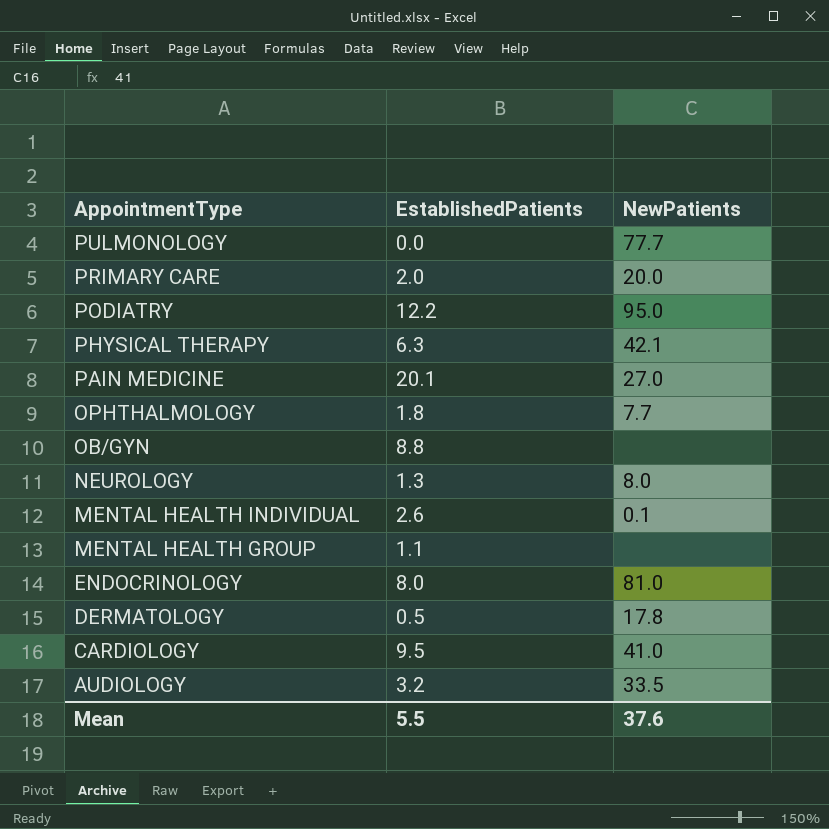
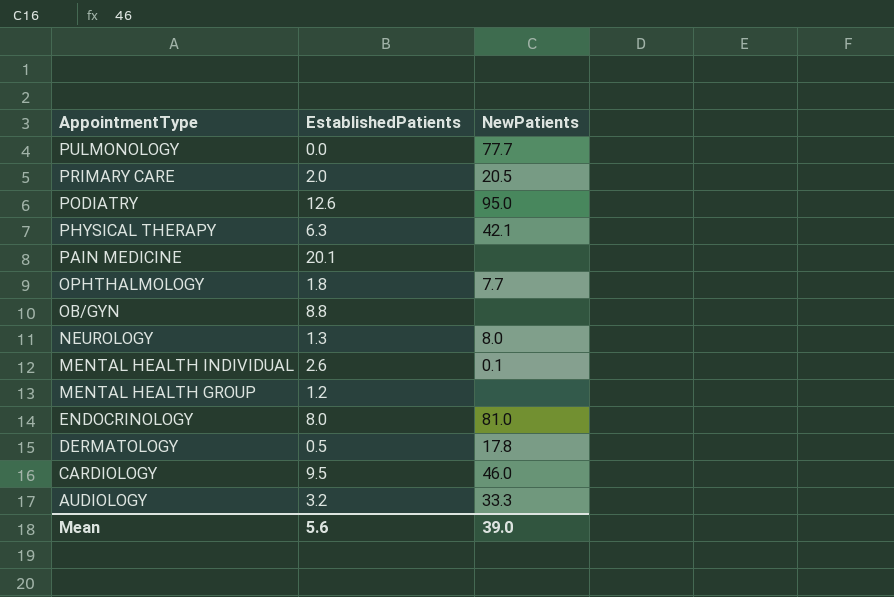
PRIMARY CARE | NewPatients: 20.0 -> 20.5
PODIATRY | EstablishedPatients: 12.2 -> 12.6
PAIN MEDICINE | NewPatients: 27.0 -> none
MENTAL HEALTH GROUP | EstablishedPatients: 1.1 -> 1.2
CARDIOLOGY | NewPatients: 41.0 -> 46.0
AUDIOLOGY | NewPatients: 33.5 -> 33.3
Mean | EstablishedPatients: 5.5 -> 5.6
Mean | NewPatients: 37.6 -> 39.0

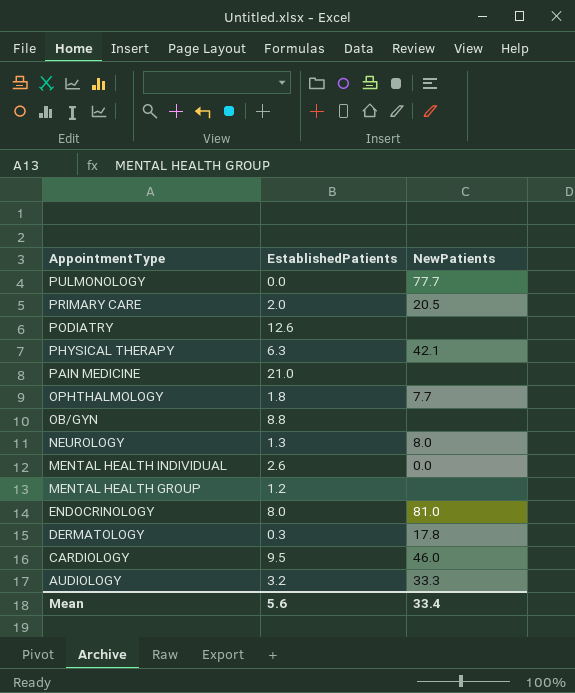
PODIATRY | NewPatients: 95.0 -> none
PAIN MEDICINE | EstablishedPatients: 20.1 -> 21.0
MENTAL HEALTH INDIVIDUAL | NewPatients: 0.1 -> 0.0
DERMATOLOGY | EstablishedPatients: 0.5 -> 0.3
Mean | NewPatients: 39.0 -> 33.4

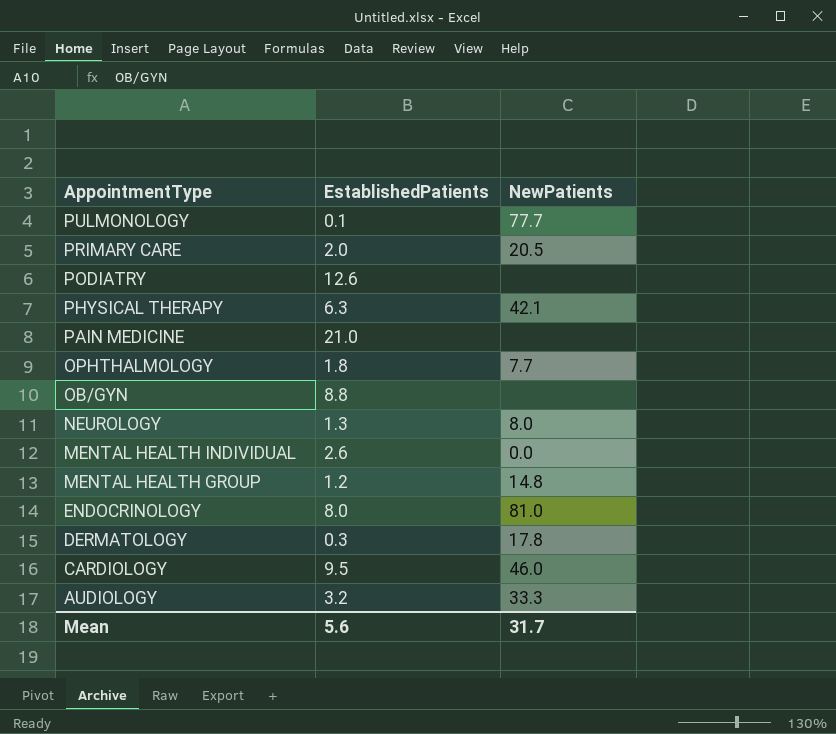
PULMONOLOGY | EstablishedPatients: 0.0 -> 0.1
MENTAL HEALTH GROUP | NewPatients: none -> 14.8
Mean | NewPatients: 33.4 -> 31.7

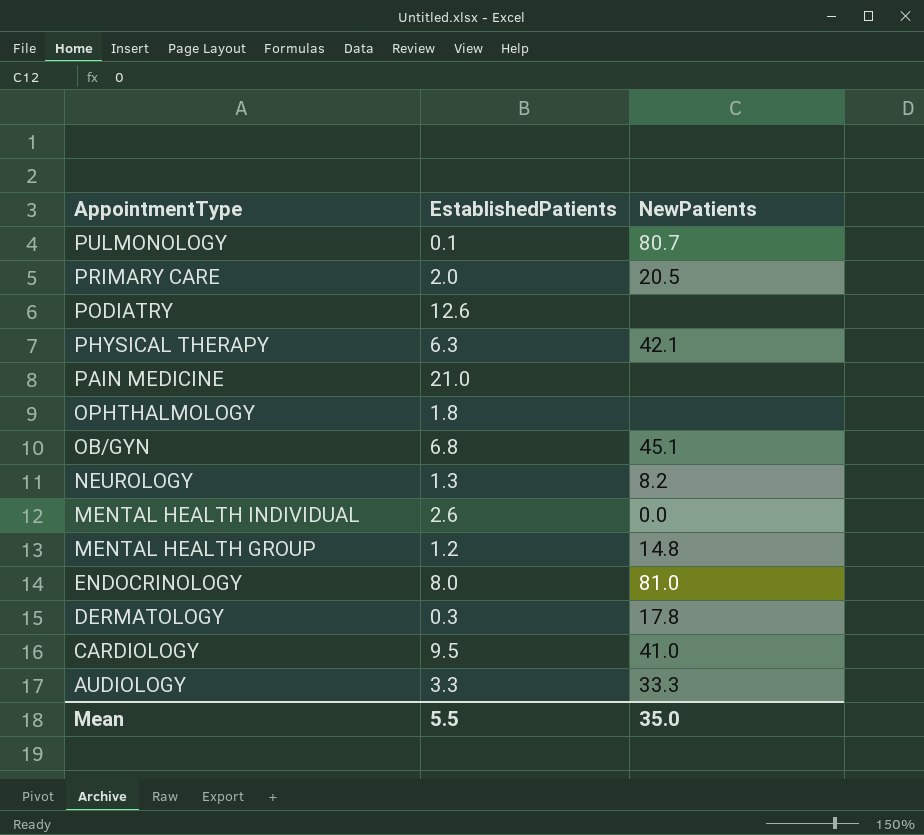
PULMONOLOGY | NewPatients: 77.7 -> 80.7
OPHTHALMOLOGY | NewPatients: 7.7 -> none
OB/GYN | EstablishedPatients: 8.8 -> 6.8
OB/GYN | NewPatients: none -> 45.1
NEUROLOGY | NewPatients: 8.0 -> 8.2
CARDIOLOGY | NewPatients: 46.0 -> 41.0
AUDIOLOGY | EstablishedPatients: 3.2 -> 3.3
Mean | EstablishedPatients: 5.6 -> 5.5
Mean | NewPatients: 31.7 -> 35.0

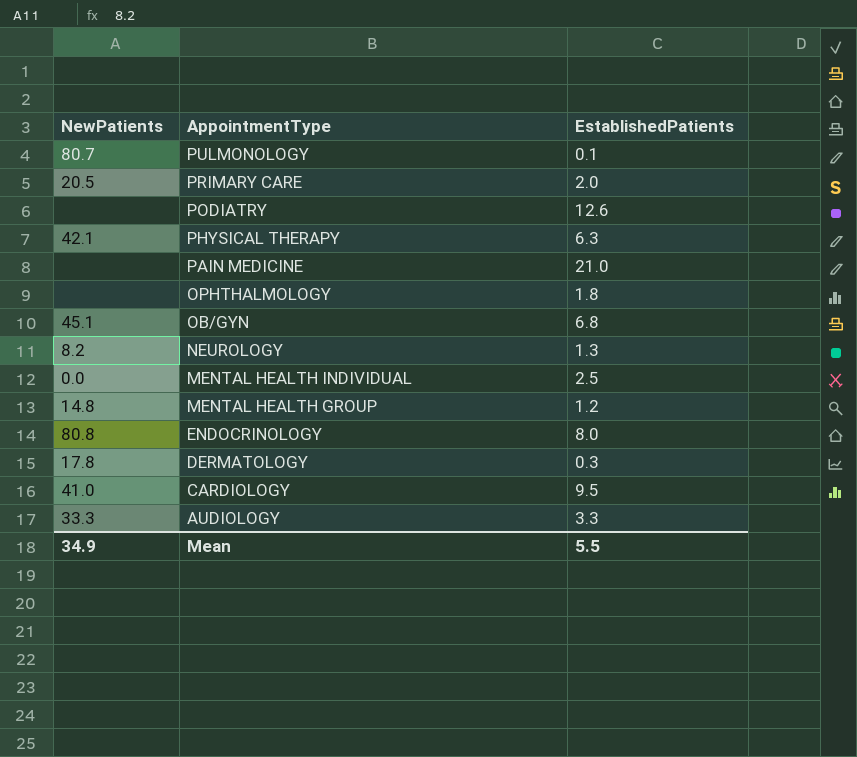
column NewPatients | position: 3 -> 1
MENTAL HEALTH INDIVIDUAL | EstablishedPatients: 2.6 -> 2.5
ENDOCRINOLOGY | NewPatients: 81.0 -> 80.8
Mean | NewPatients: 35.0 -> 34.9

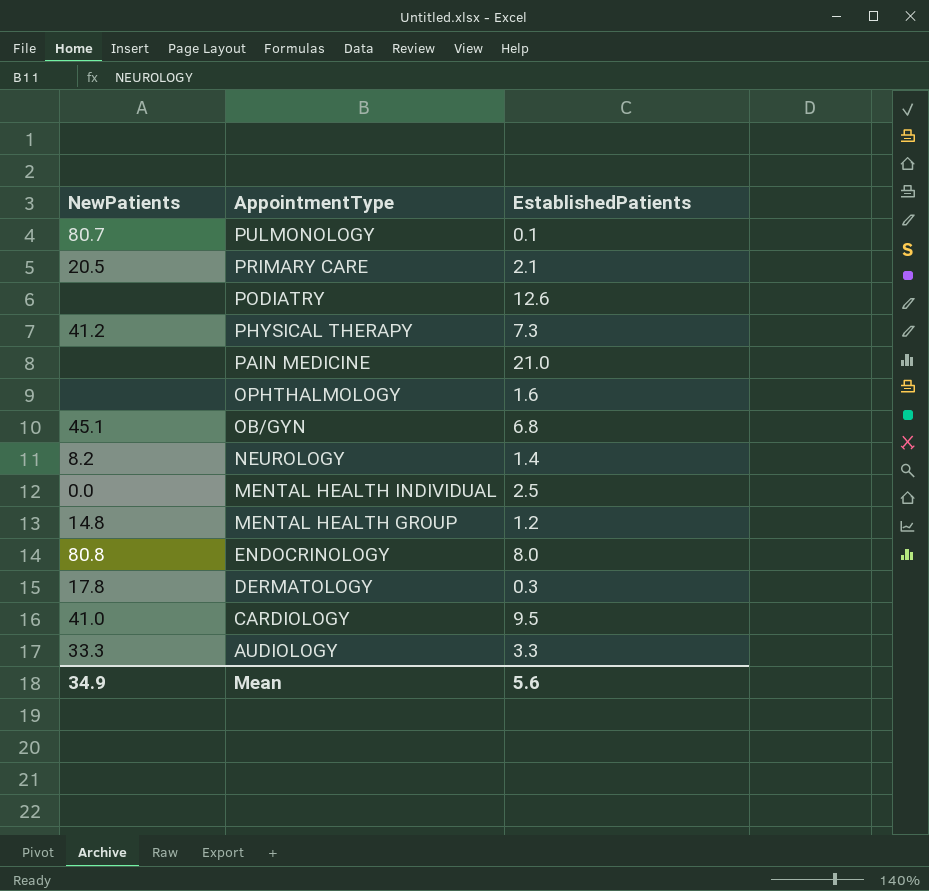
PRIMARY CARE | EstablishedPatients: 2.0 -> 2.1
PHYSICAL THERAPY | NewPatients: 42.1 -> 41.2
PHYSICAL THERAPY | EstablishedPatients: 6.3 -> 7.3
OPHTHALMOLOGY | EstablishedPatients: 1.8 -> 1.6
NEUROLOGY | EstablishedPatients: 1.3 -> 1.4
Mean | EstablishedPatients: 5.5 -> 5.6

